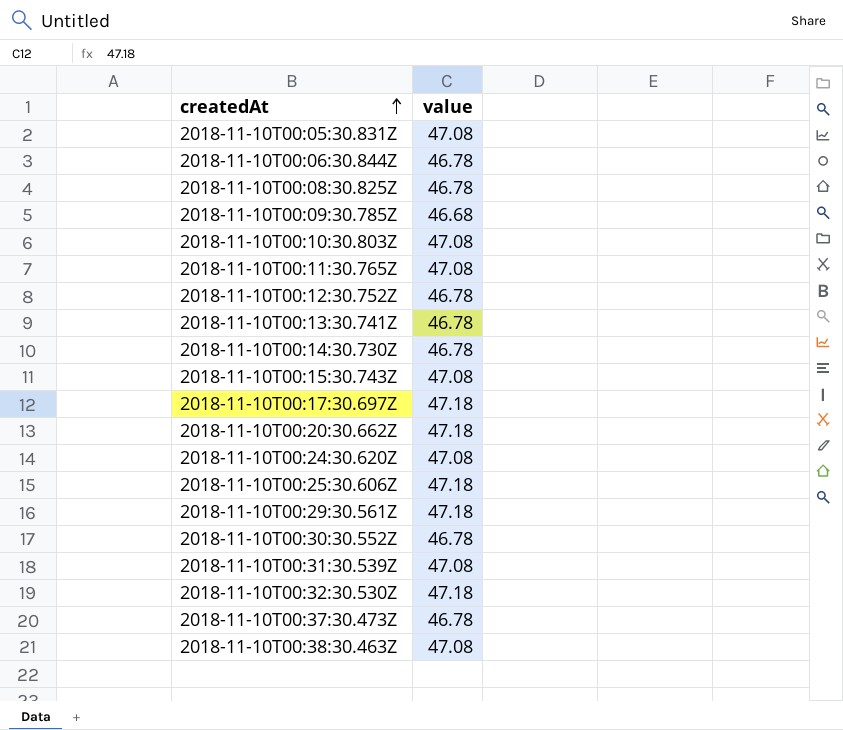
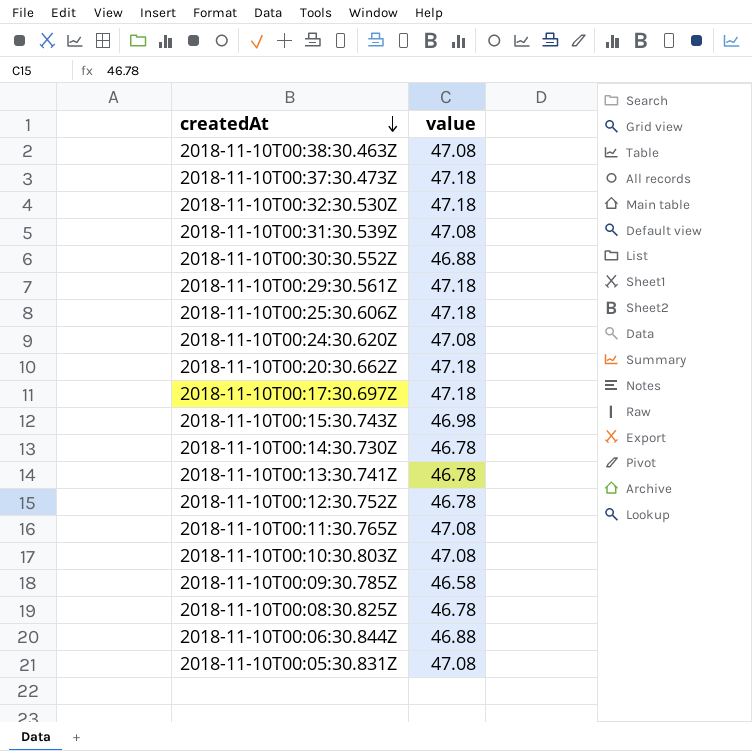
row order: createdAt ascending -> createdAt descending
2018-11-10T00:37:30.473Z | value: 46.78 -> 47.18
2018-11-10T00:30:30.552Z | value: 46.78 -> 46.88
2018-11-10T00:15:30.743Z | value: 47.08 -> 46.98
2018-11-10T00:09:30.785Z | value: 46.68 -> 46.58
2018-11-10T00:06:30.844Z | value: 46.78 -> 46.88

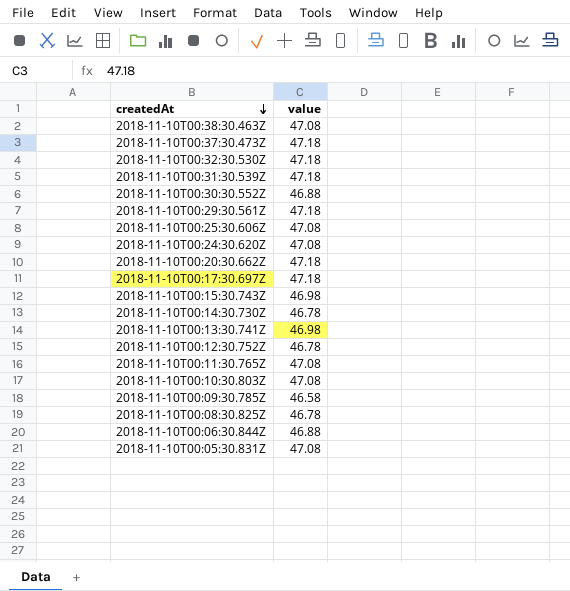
2018-11-10T00:31:30.539Z | value: 47.08 -> 47.18
2018-11-10T00:25:30.606Z | value: 47.18 -> 47.08
2018-11-10T00:13:30.741Z | value: 46.78 -> 46.98

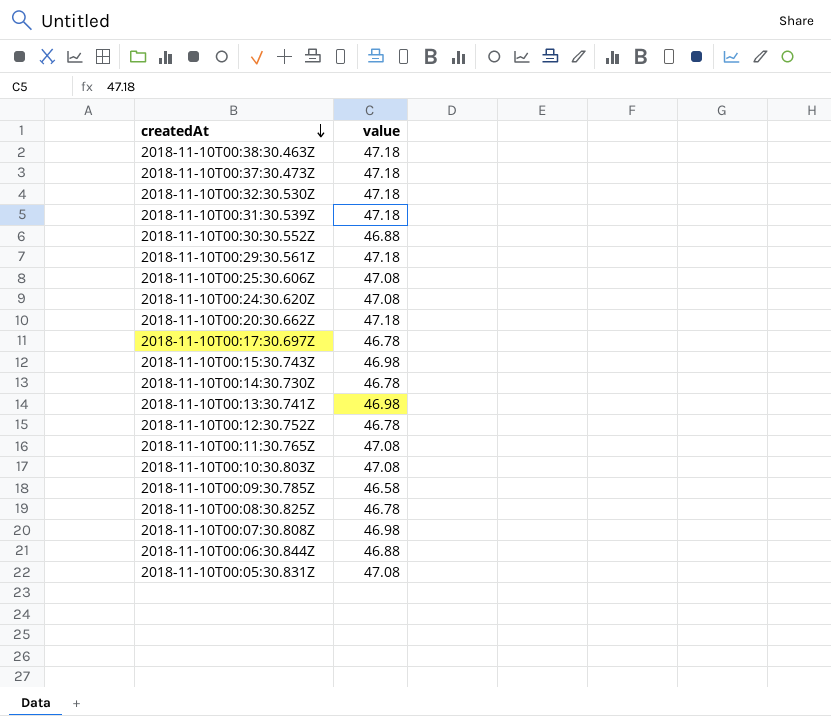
2018-11-10T00:38:30.463Z | value: 47.08 -> 47.18
2018-11-10T00:17:30.697Z | value: 47.18 -> 46.78
row 2018-11-10T00:07:30.808Z: none -> 46.98

